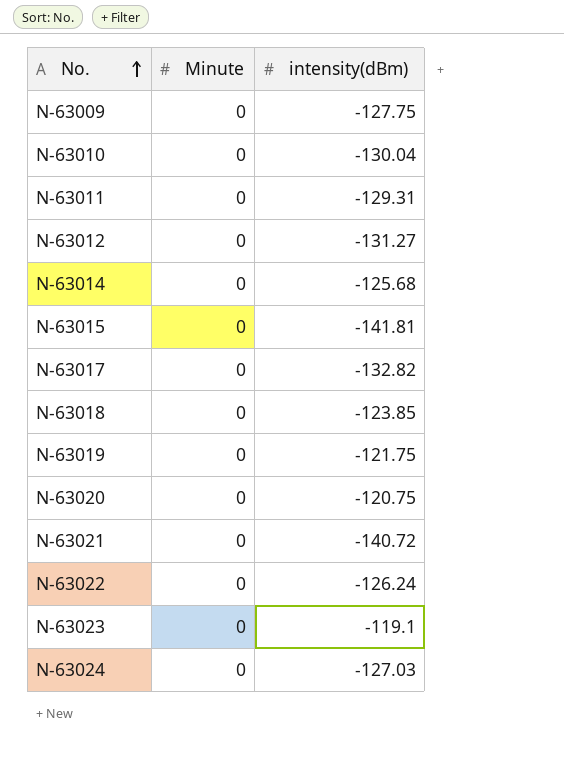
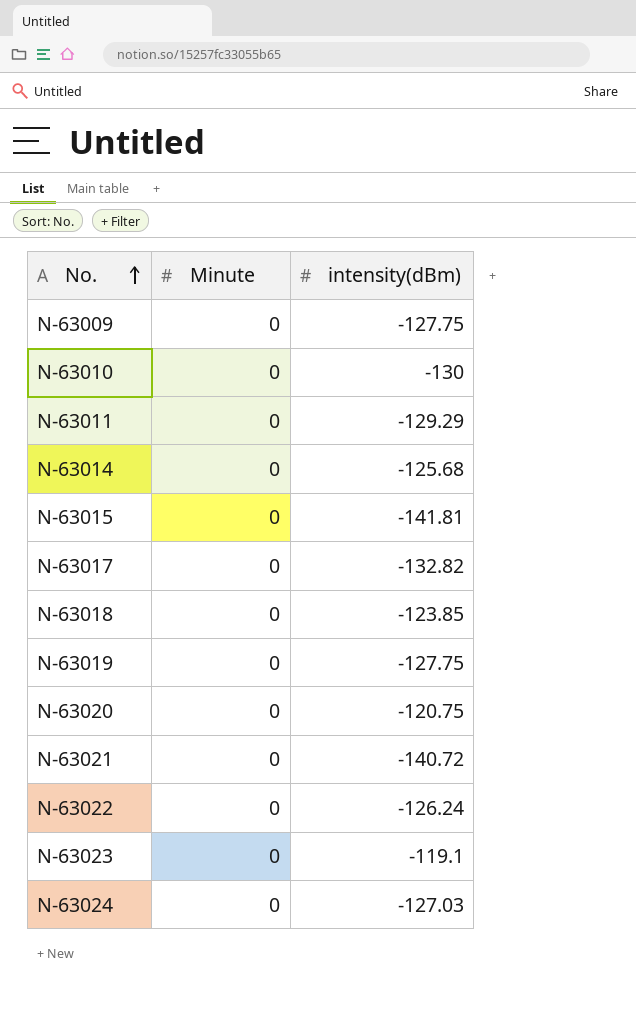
row N-63012: 0 | -131.27 -> none
N-63010 | intensity(dBm): -130.04 -> -130
N-63011 | intensity(dBm): -129.31 -> -129.29
N-63019 | intensity(dBm): -121.75 -> -127.75

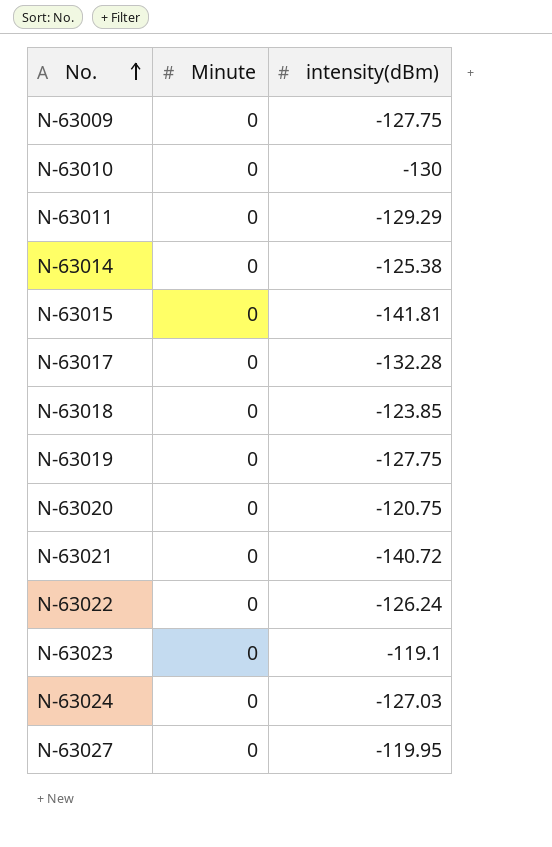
N-63014 | intensity(dBm): -125.68 -> -125.38
N-63017 | intensity(dBm): -132.82 -> -132.28
row N-63027: none -> 0 | -119.95

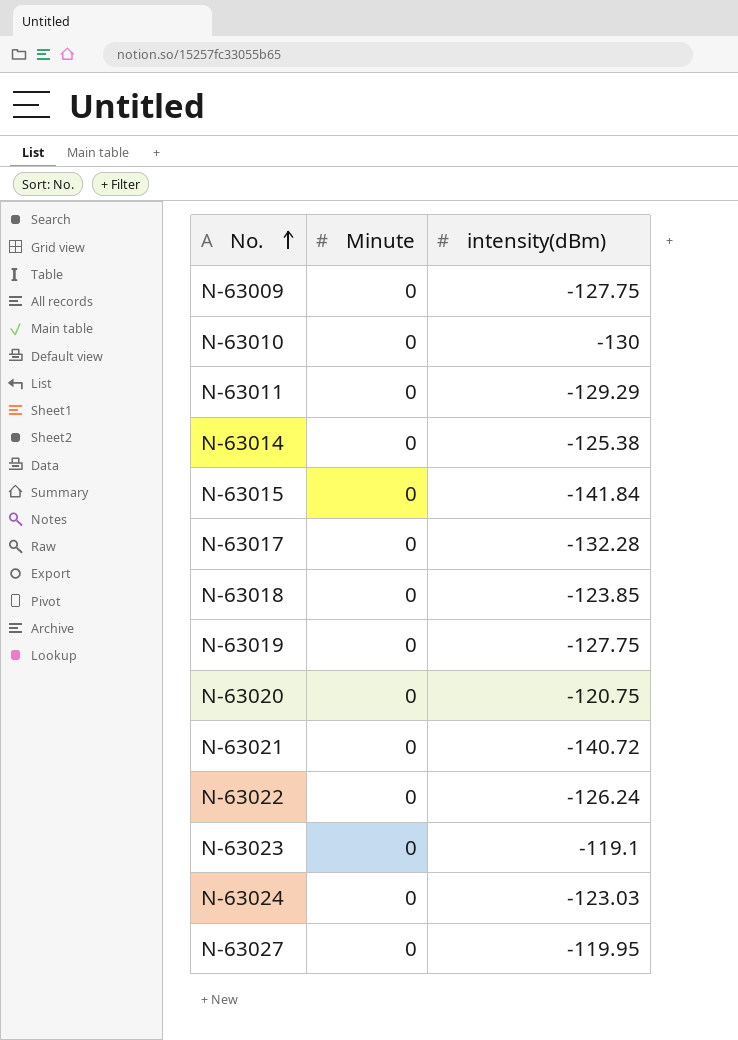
N-63015 | intensity(dBm): -141.81 -> -141.84
N-63024 | intensity(dBm): -127.03 -> -123.03

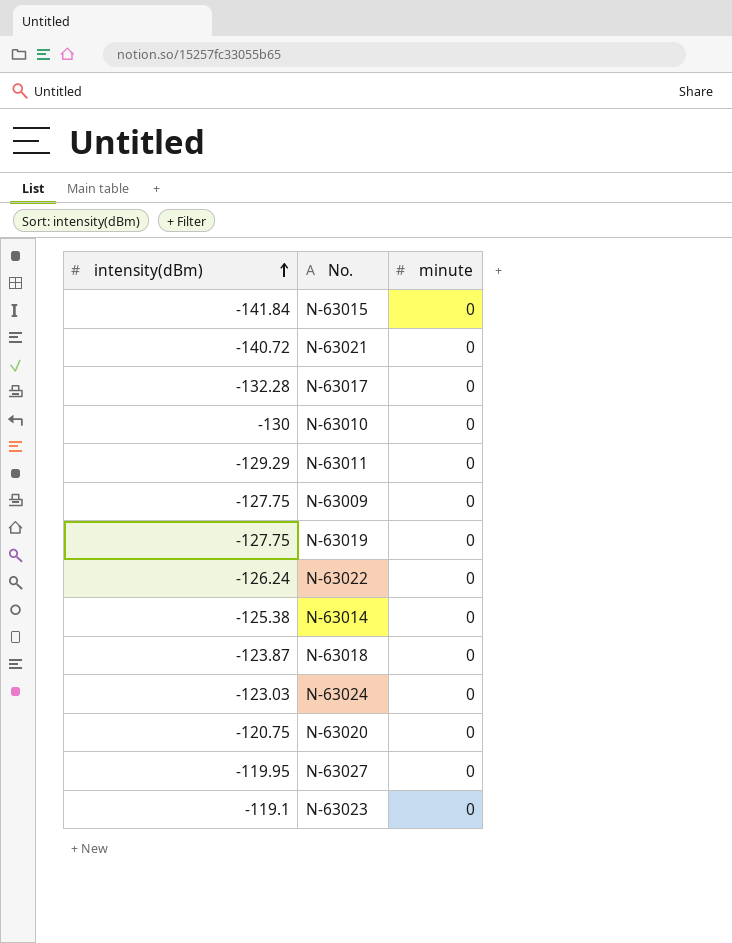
row order: No. ascending -> intensity(dBm) ascending
column intensity(dBm) | position: 3 -> 1
column name: Minute -> minute
N-63018 | intensity(dBm): -123.85 -> -123.87

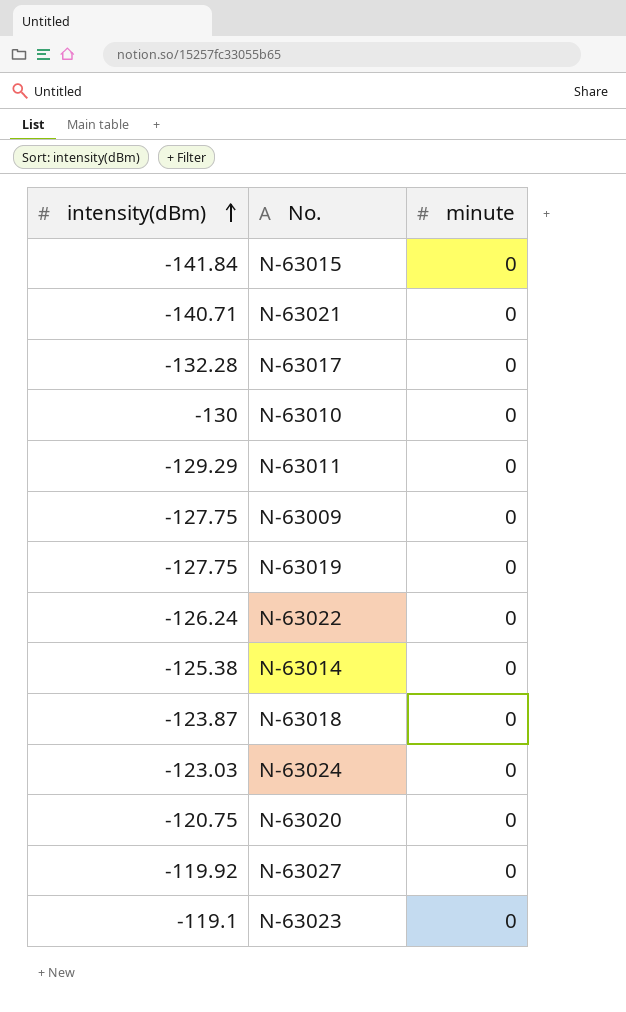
N-63021 | intensity(dBm): -140.72 -> -140.71
N-63027 | intensity(dBm): -119.95 -> -119.92

